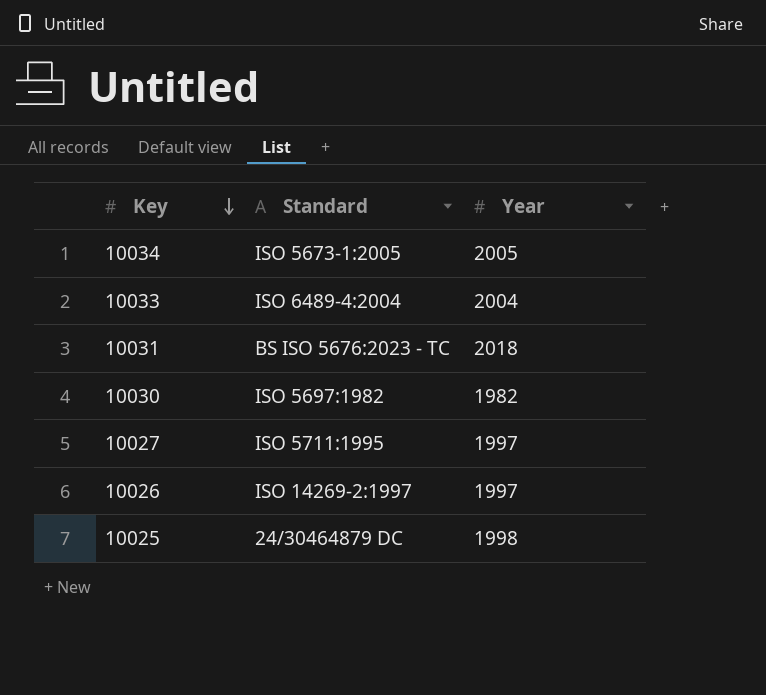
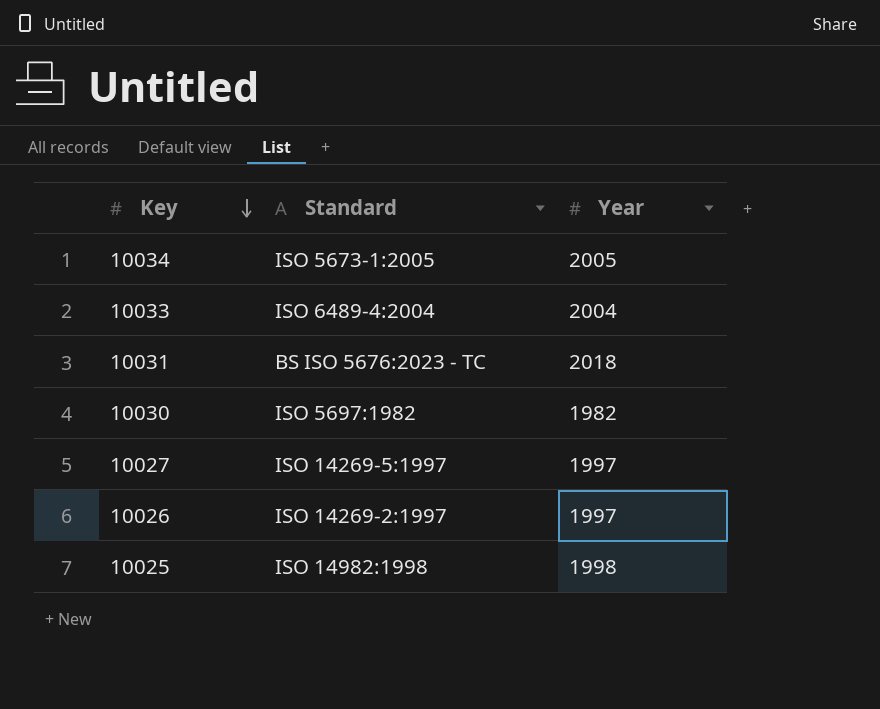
10027 | Standard: ISO 5711:1995 -> ISO 14269-5:1997
10025 | Standard: 24/30464879 DC -> ISO 14982:1998

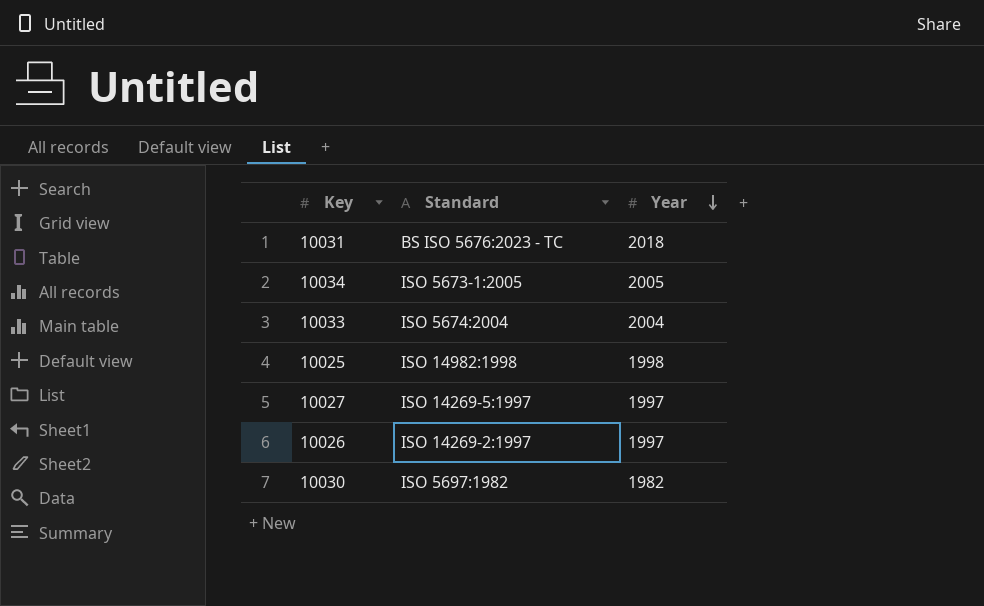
row order: Key descending -> Year descending
10033 | Standard: ISO 6489-4:2004 -> ISO 5674:2004

